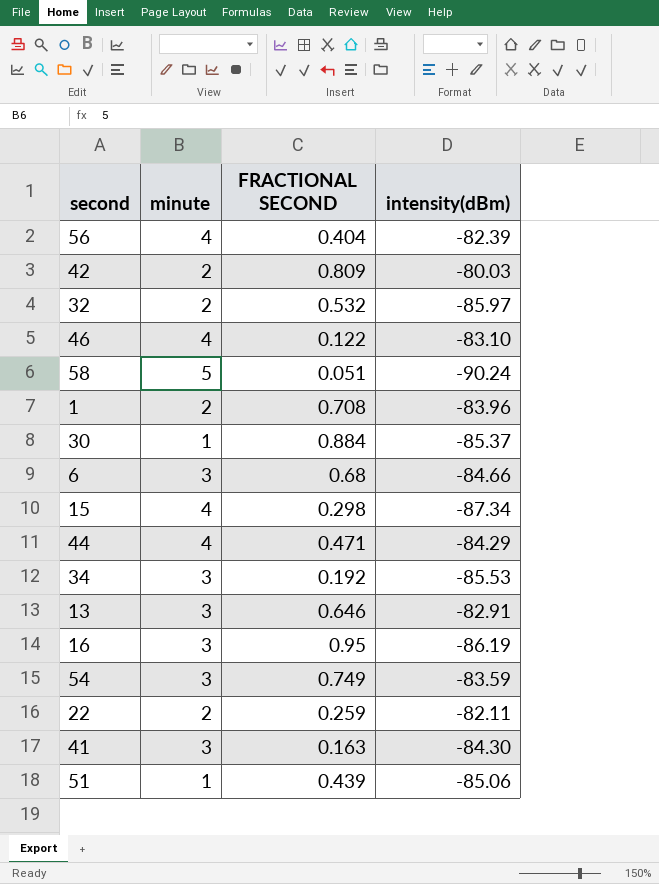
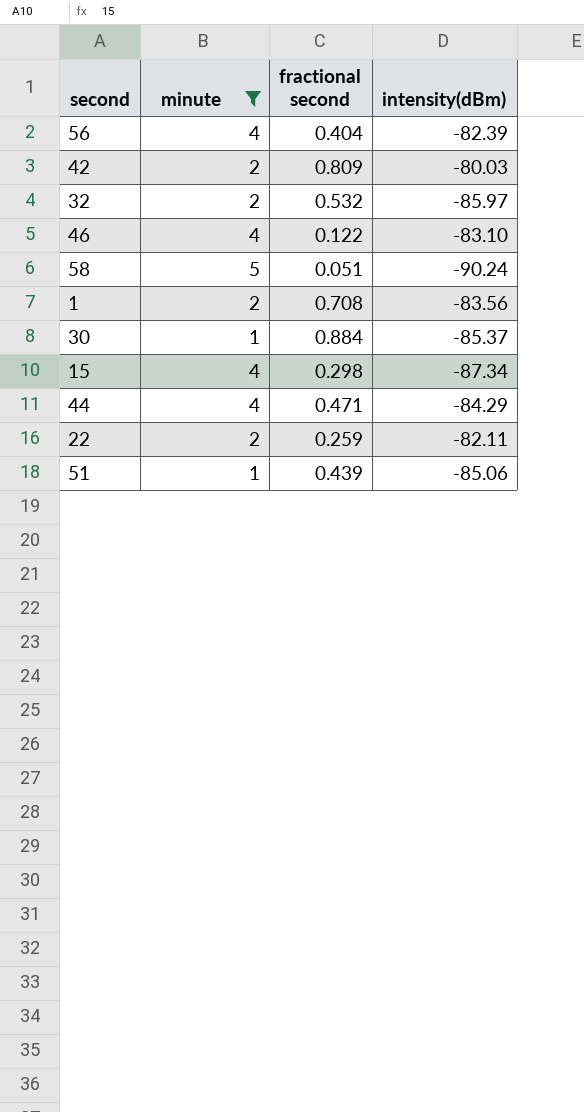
filter: none -> minute != 3
column name: FRACTIONAL SECOND -> fractional second
1 | intensity(dBm): -83.96 -> -83.56

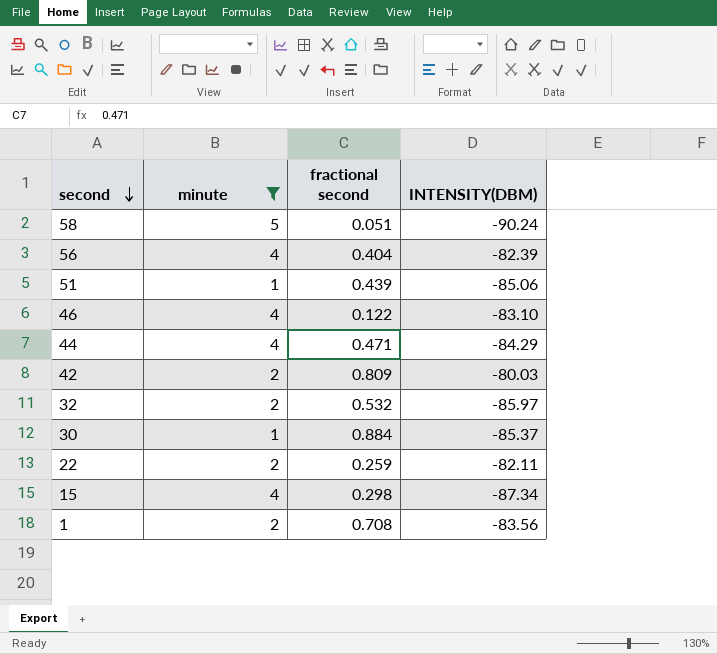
row order: none -> second descending
column name: intensity(dBm) -> INTENSITY(DBM)

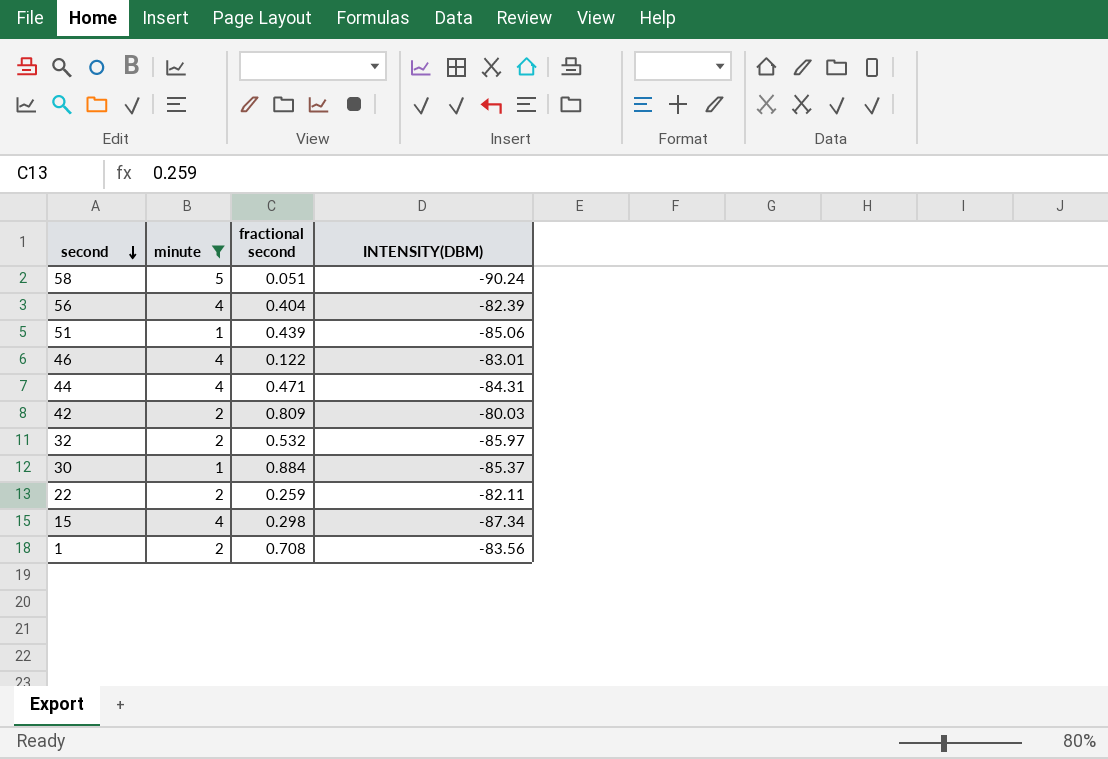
46 | INTENSITY(DBM): -83.10 -> -83.01
44 | INTENSITY(DBM): -84.29 -> -84.31

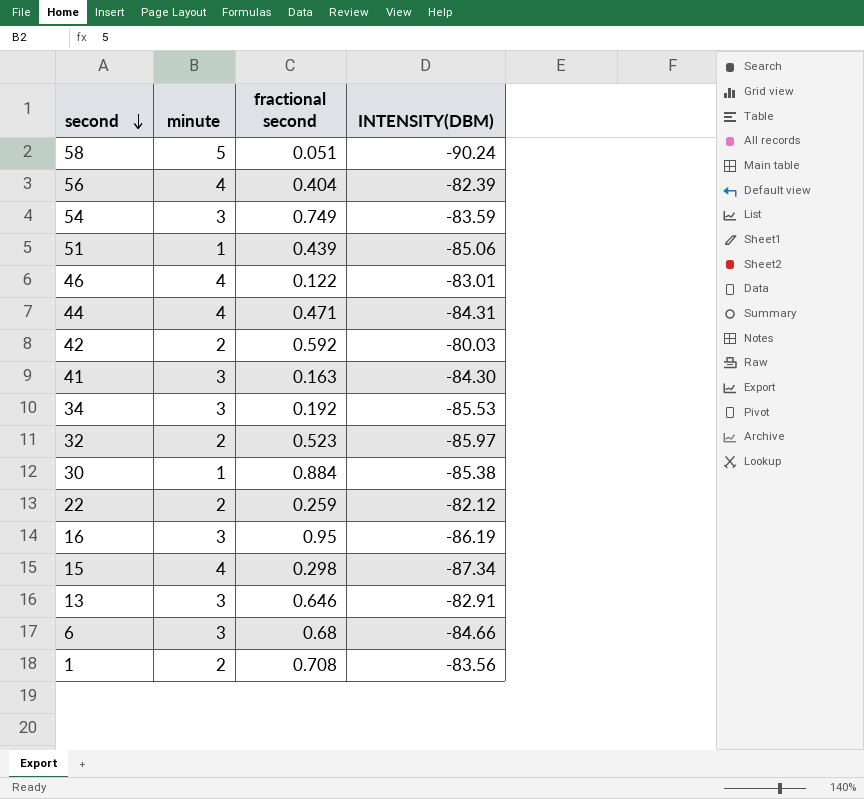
filter: minute != 3 -> none
42 | fractional second: 0.809 -> 0.592
32 | fractional second: 0.532 -> 0.523
30 | INTENSITY(DBM): -85.37 -> -85.38
22 | INTENSITY(DBM): -82.11 -> -82.12

